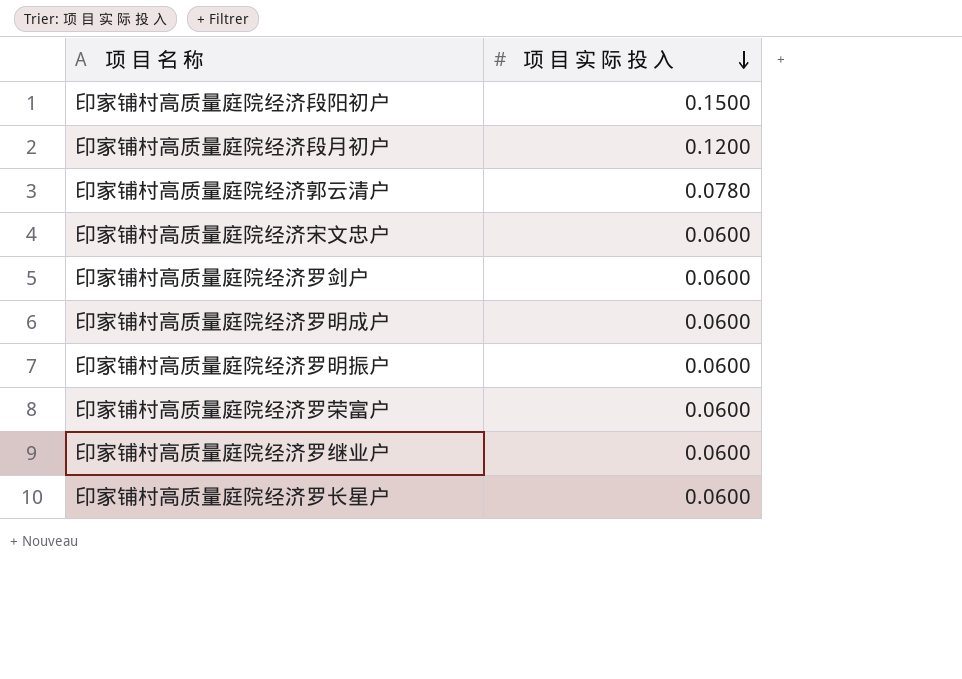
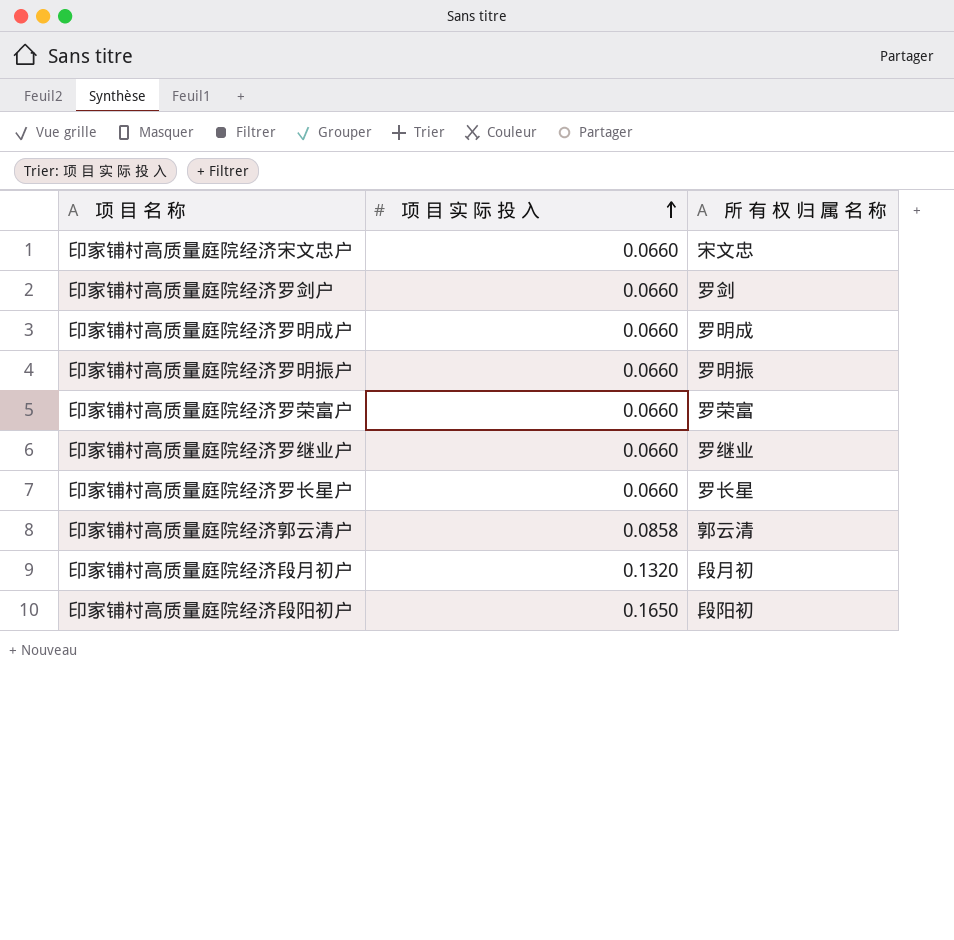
row order: 项 目 实 际 投 入 descending -> 项 目 实 际 投 入 ascending
column 所 有 权 归 属 名 称 | position: none -> 3
印家铺村高质量庭院经济宋文忠户 | 项 目 实 际 投 入: 0.0600 -> 0.0660
印家铺村高质量庭院经济罗剑户 | 项 目 实 际 投 入: 0.0600 -> 0.0660
印家铺村高质量庭院经济罗明成户 | 项 目 实 际 投 入: 0.0600 -> 0.0660
印家铺村高质量庭院经济罗明振户 | 项 目 实 际 投 入: 0.0600 -> 0.0660
印家铺村高质量庭院经济罗荣富户 | 项 目 实 际 投 入: 0.0600 -> 0.0660
印家铺村高质量庭院经济罗继业户 | 项 目 实 际 投 入: 0.0600 -> 0.0660
印家铺村高质量庭院经济罗长星户 | 项 目 实 际 投 入: 0.0600 -> 0.0660
印家铺村高质量庭院经济郭云清户 | 项 目 实 际 投 入: 0.0780 -> 0.0858
印家铺村高质量庭院经济段月初户 | 项 目 实 际 投 入: 0.1200 -> 0.1320
印家铺村高质量庭院经济段阳初户 | 项 目 实 际 投 入: 0.1500 -> 0.1650

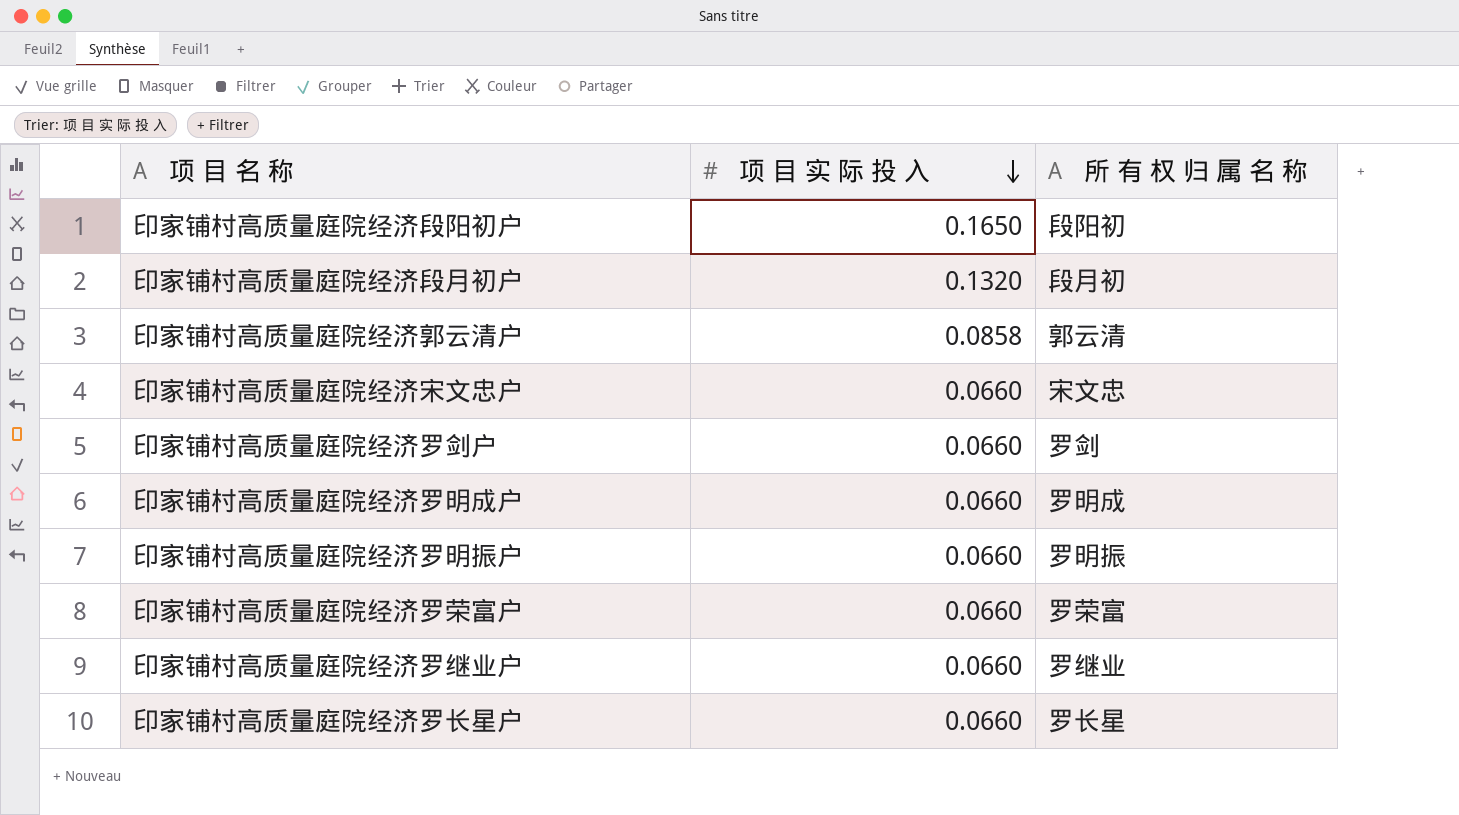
row order: 项 目 实 际 投 入 ascending -> 项 目 实 际 投 入 descending

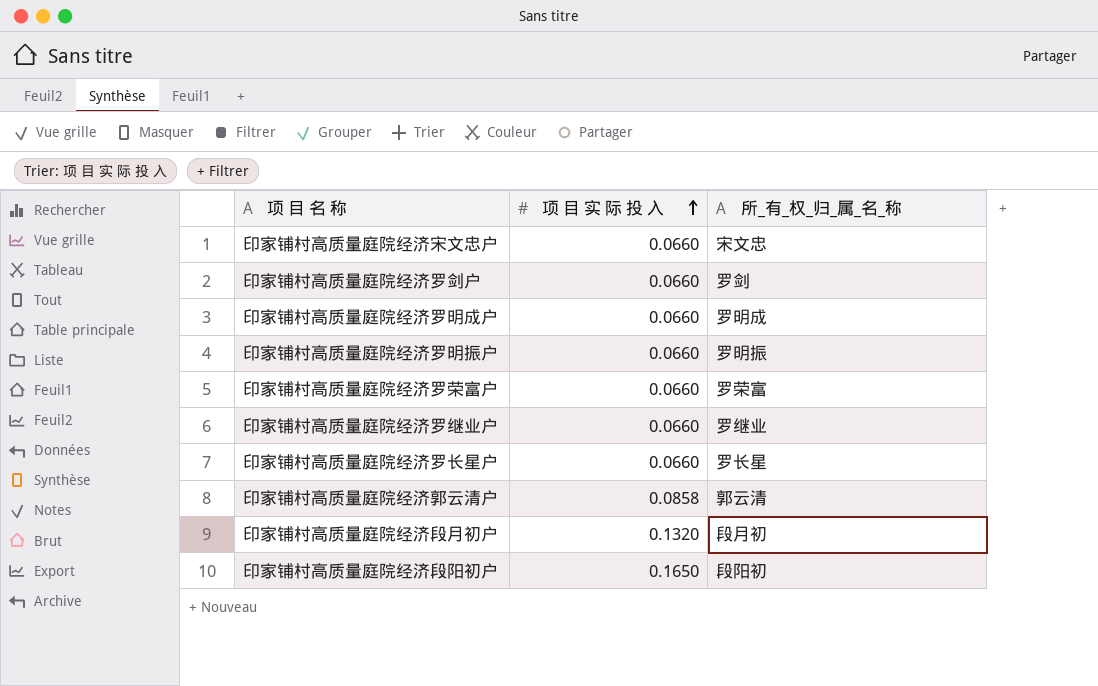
row order: 项 目 实 际 投 入 descending -> 项 目 实 际 投 入 ascending
column name: 所 有 权 归 属 名 称 -> 所_有_权_归_属_名_称

